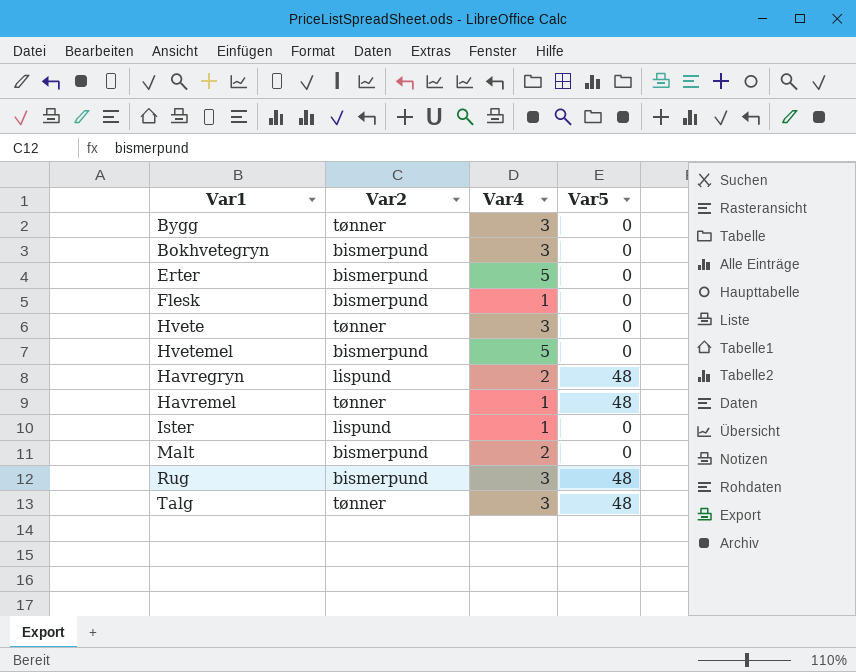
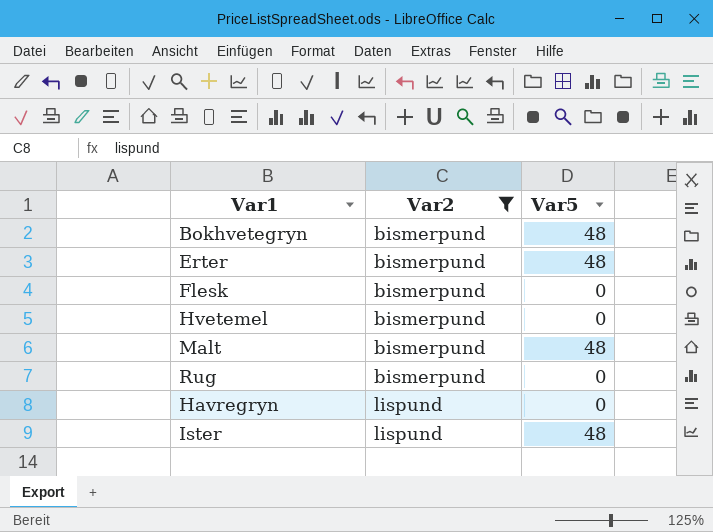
filter: none -> Var2 != tønner
row order: none -> Var2 ascending
column Var4 | position: 3 -> none
Bokhvetegryn | Var5: 0 -> 48
Erter | Var5: 0 -> 48
Malt | Var5: 0 -> 48
Rug | Var5: 48 -> 0
Havregryn | Var5: 48 -> 0
Ister | Var5: 0 -> 48

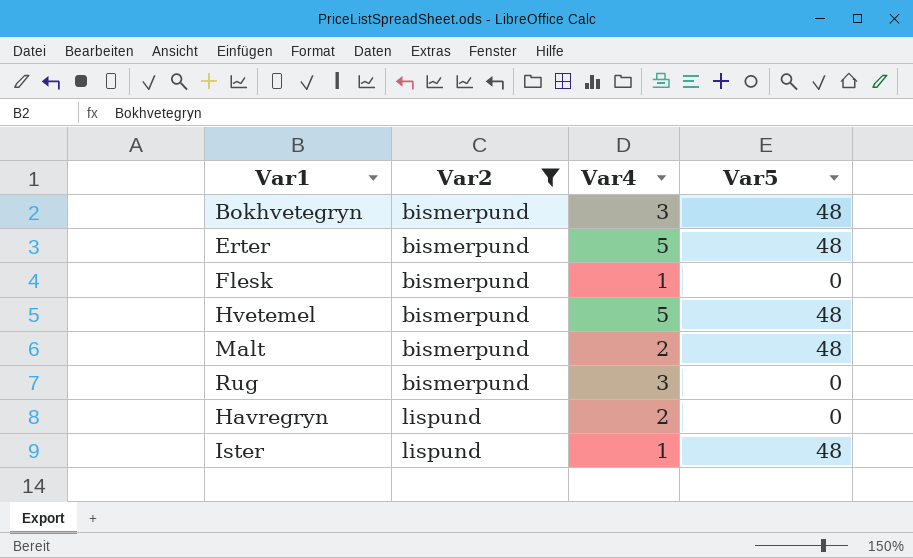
column Var4 | position: none -> 3
Hvetemel | Var5: 0 -> 48

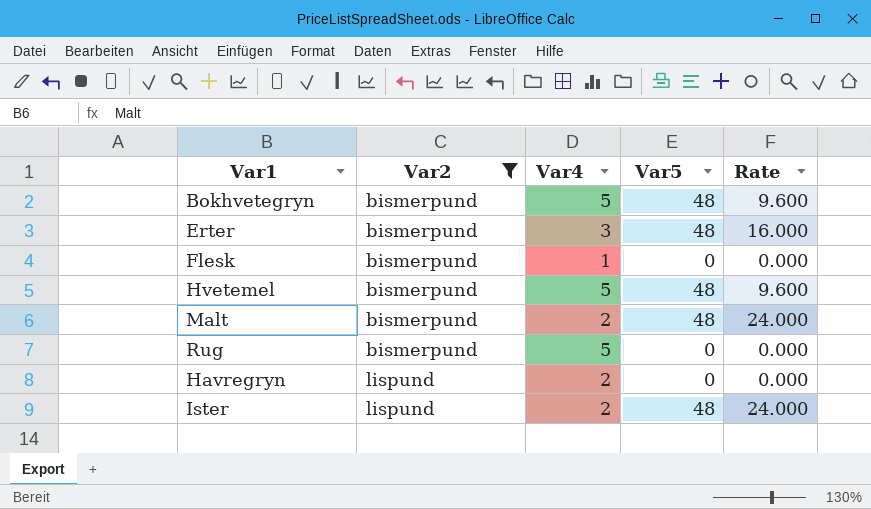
column Rate | formula: none -> [Var5] / [Var4]
Bokhvetegryn | Var4: 3 -> 5
Erter | Var4: 5 -> 3
Rug | Var4: 3 -> 5
Ister | Var4: 1 -> 2

